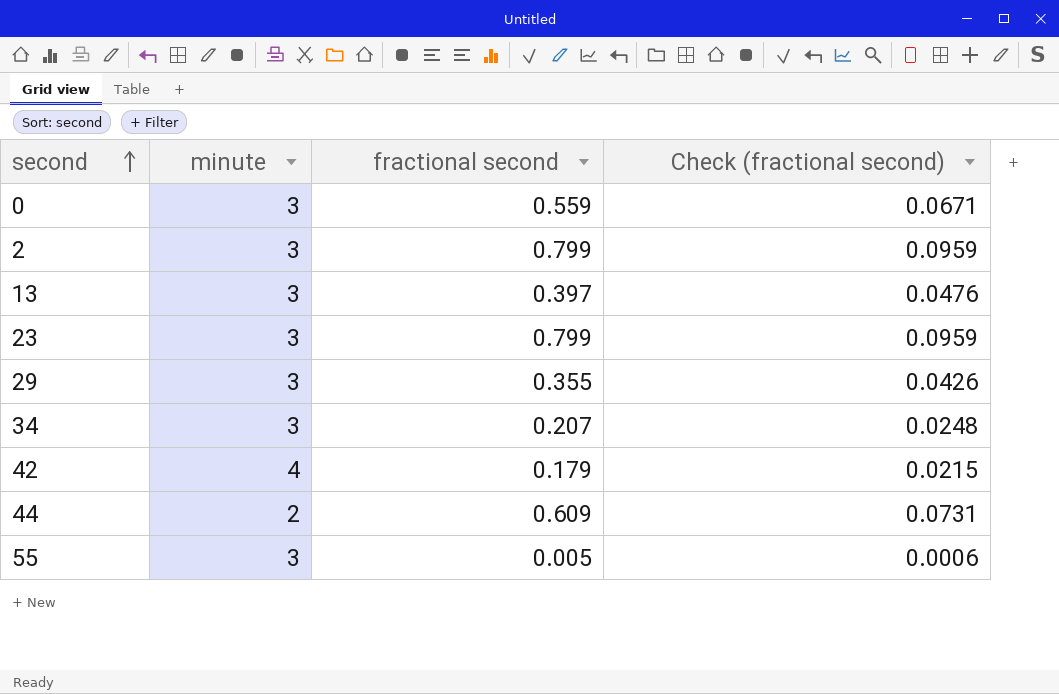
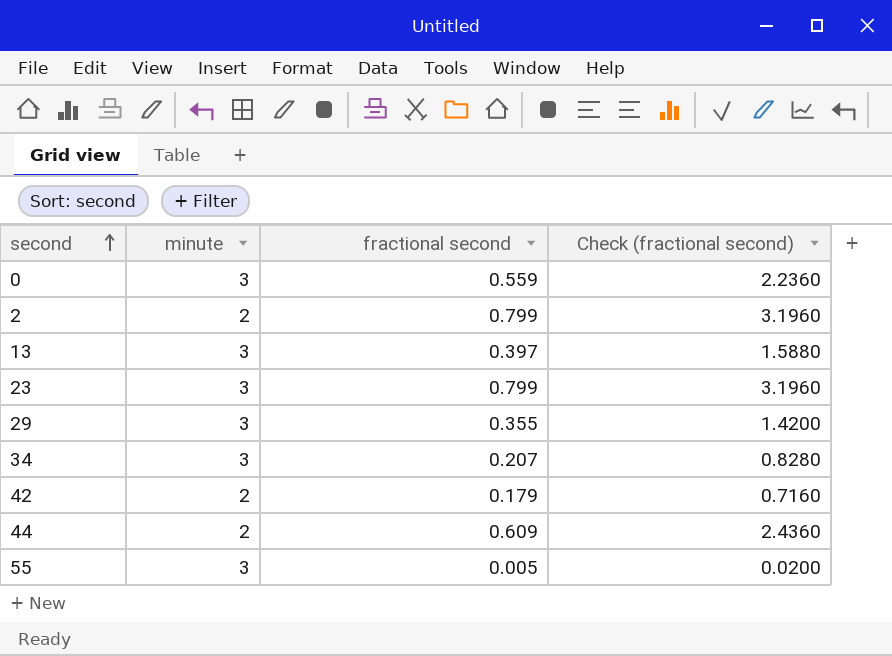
column Check (fractional second) | formula: [fractional second] * 0.12 -> [fractional second] * 4
2 | minute: 3 -> 2
42 | minute: 4 -> 2

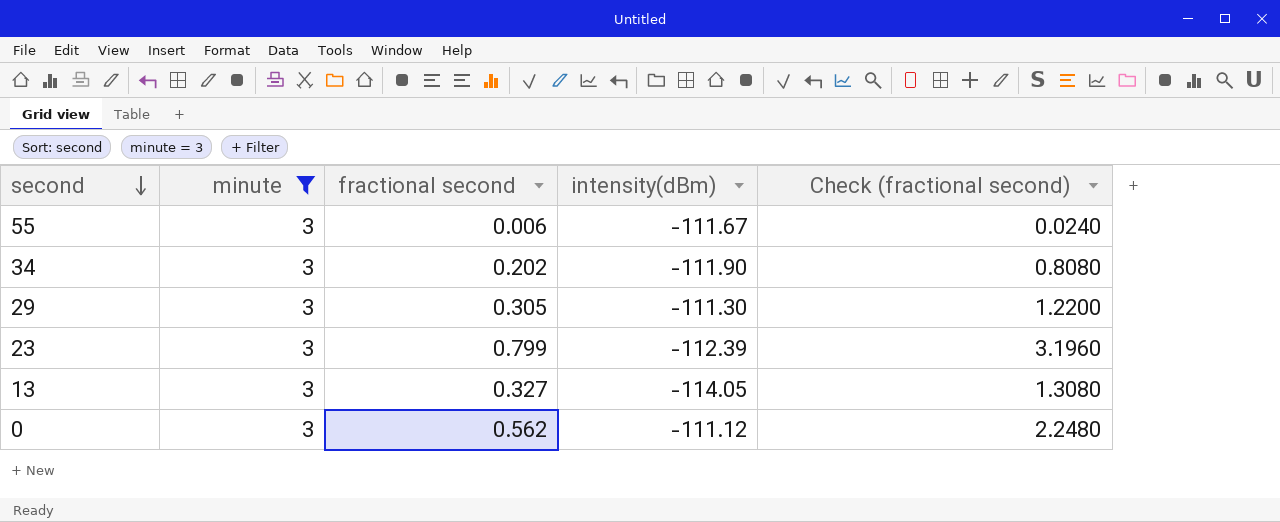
filter: none -> minute = 3
row order: second ascending -> second descending
column intensity(dBm) | position: none -> 4
55 | fractional second: 0.005 -> 0.006
55 | Check (fractional second): 0.0200 -> 0.0240
34 | fractional second: 0.207 -> 0.202
34 | Check (fractional second): 0.8280 -> 0.8080
29 | fractional second: 0.355 -> 0.305
29 | Check (fractional second): 1.4200 -> 1.2200
13 | fractional second: 0.397 -> 0.327
13 | Check (fractional second): 1.5880 -> 1.3080
0 | fractional second: 0.559 -> 0.562
0 | Check (fractional second): 2.2360 -> 2.2480

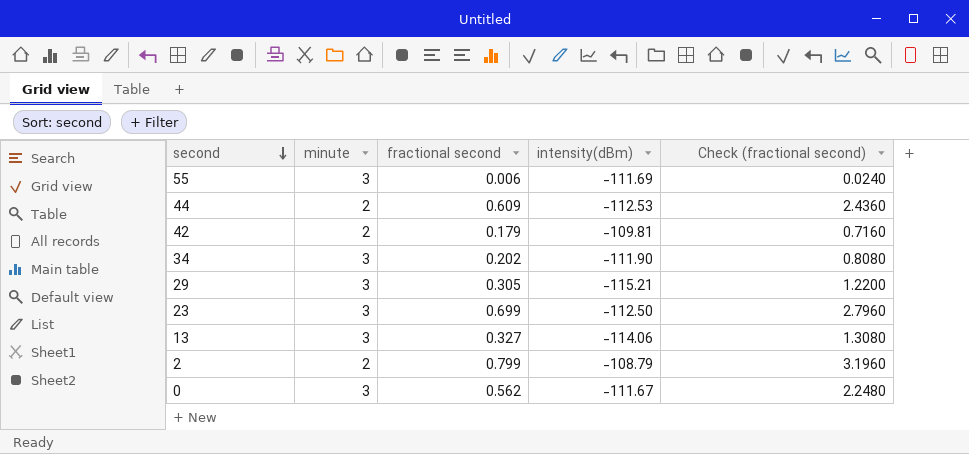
filter: minute = 3 -> none
55 | intensity(dBm): -111.67 -> -111.69
29 | intensity(dBm): -111.30 -> -115.21
23 | fractional second: 0.799 -> 0.699
23 | intensity(dBm): -112.39 -> -112.50
23 | Check (fractional second): 3.1960 -> 2.7960
13 | intensity(dBm): -114.05 -> -114.06
0 | intensity(dBm): -111.12 -> -111.67

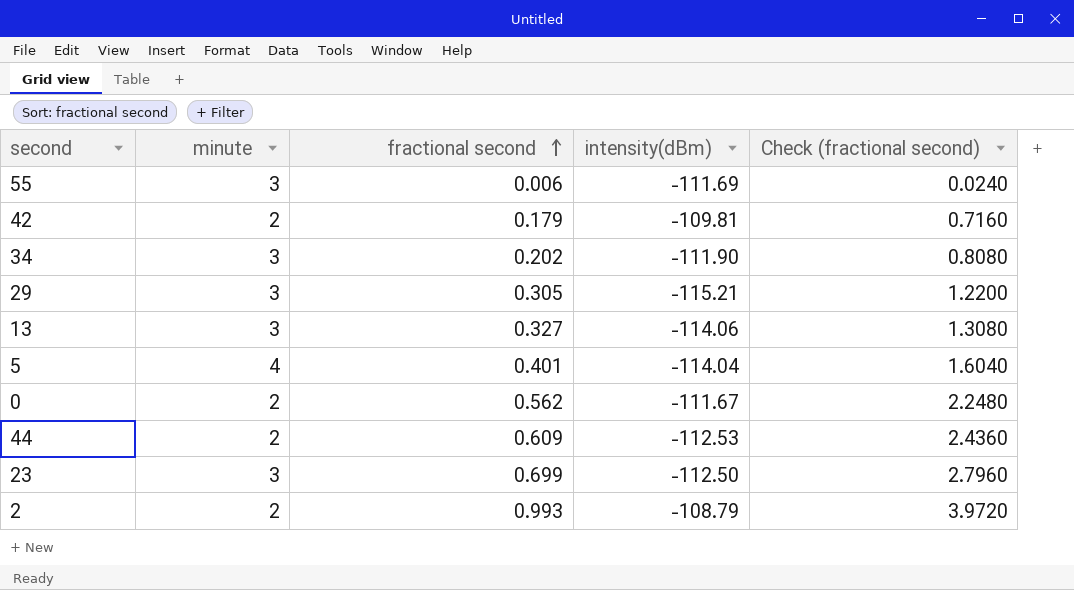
row order: second descending -> fractional second ascending
row 5: none -> 4 | 0.401 | -114.04 | 1.6040
0 | minute: 3 -> 2
2 | fractional second: 0.799 -> 0.993
2 | Check (fractional second): 3.1960 -> 3.9720

